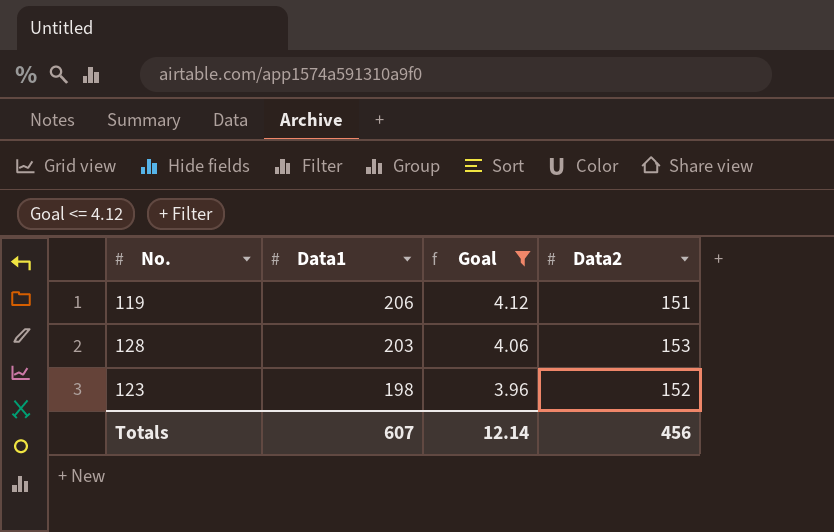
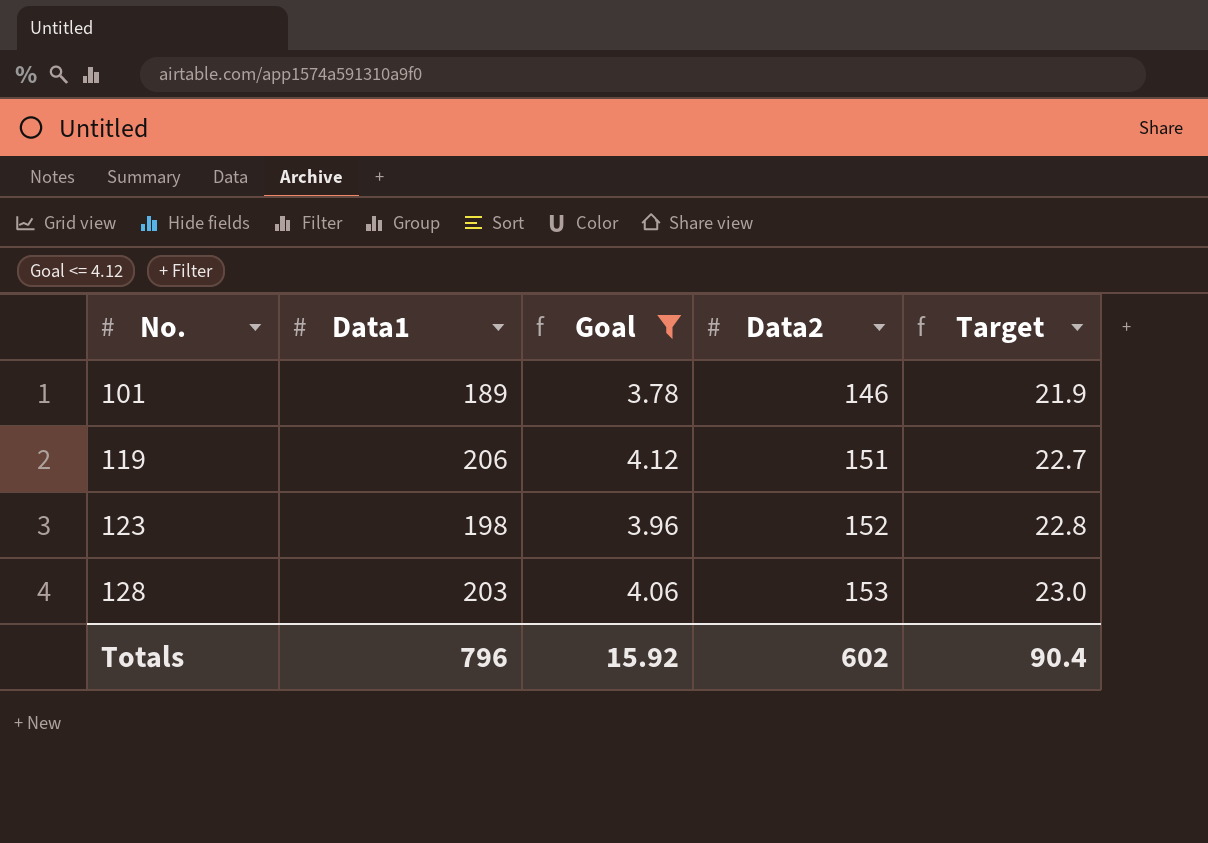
row order: Data1 descending -> No. ascending
column Target | formula: none -> [Data2] * 0.15
row 101: none -> 189 | 3.78 | 146 | 21.9
Totals | Data1: 607 -> 796
Totals | Goal: 12.14 -> 15.92
Totals | Data2: 456 -> 602

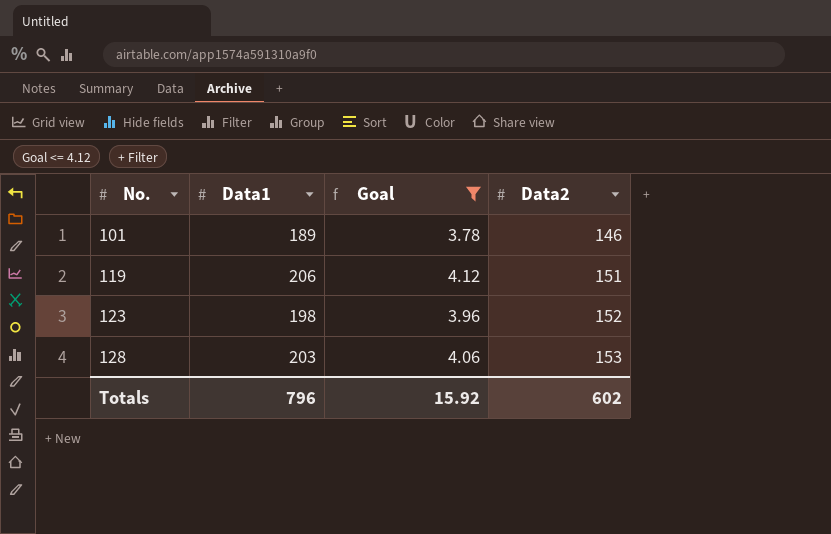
column Target | formula: [Data2] * 0.15 -> none

